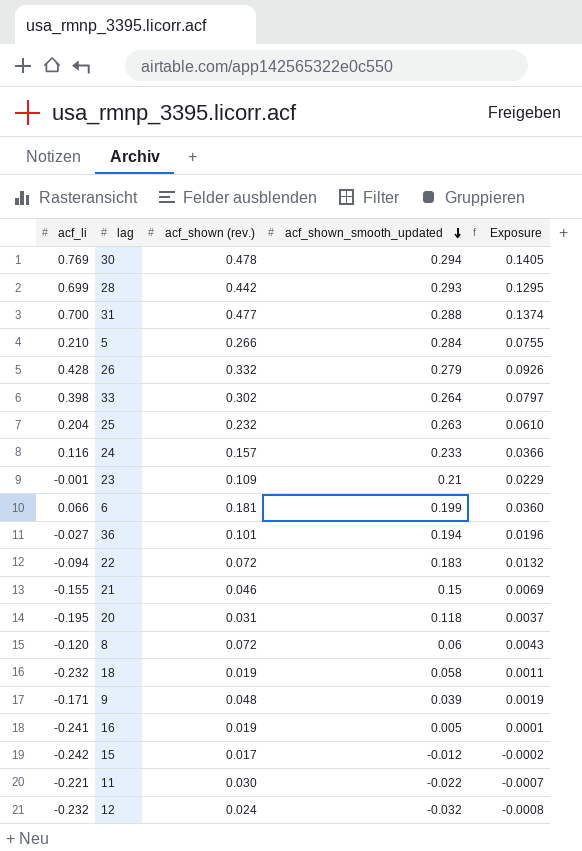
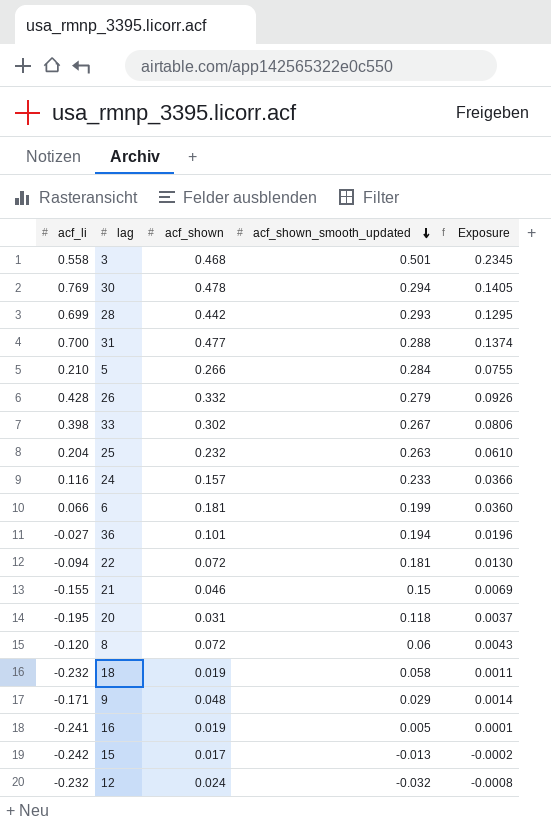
column name: acf_shown (rev.) -> acf_shown
row 23: -0.001 | 0.109 | 0.21 | 0.0229 -> none
row 11: -0.221 | 0.030 | -0.022 | -0.0007 -> none
row 3: none -> 0.558 | 0.468 | 0.501 | 0.2345
33 | acf_shown_smooth_updated: 0.264 -> 0.267
33 | Exposure: 0.0797 -> 0.0806
22 | acf_shown_smooth_updated: 0.183 -> 0.181
22 | Exposure: 0.0132 -> 0.0130
9 | acf_shown_smooth_updated: 0.039 -> 0.029
9 | Exposure: 0.0019 -> 0.0014
15 | acf_shown_smooth_updated: -0.012 -> -0.013

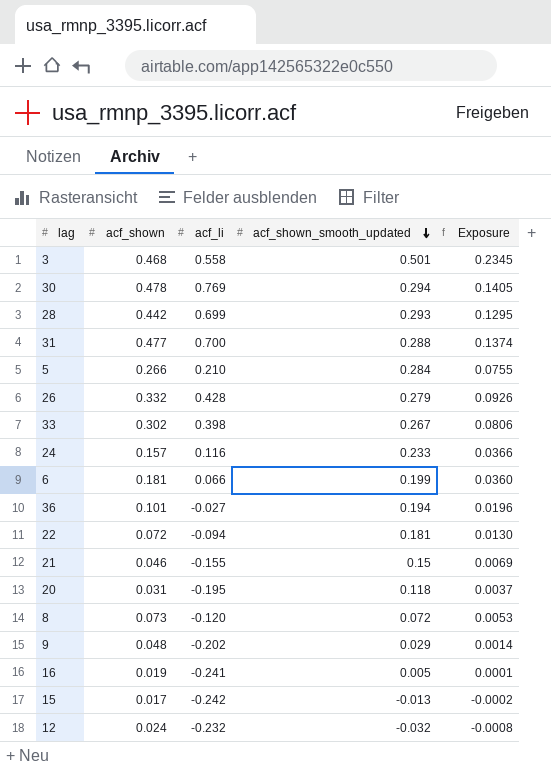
column acf_li | position: 1 -> 3
row 25: 0.204 | 0.232 | 0.263 | 0.0610 -> none
row 18: -0.232 | 0.019 | 0.058 | 0.0011 -> none
8 | acf_shown: 0.072 -> 0.073
8 | acf_shown_smooth_updated: 0.06 -> 0.072
8 | Exposure: 0.0043 -> 0.0053
9 | acf_li: -0.171 -> -0.202

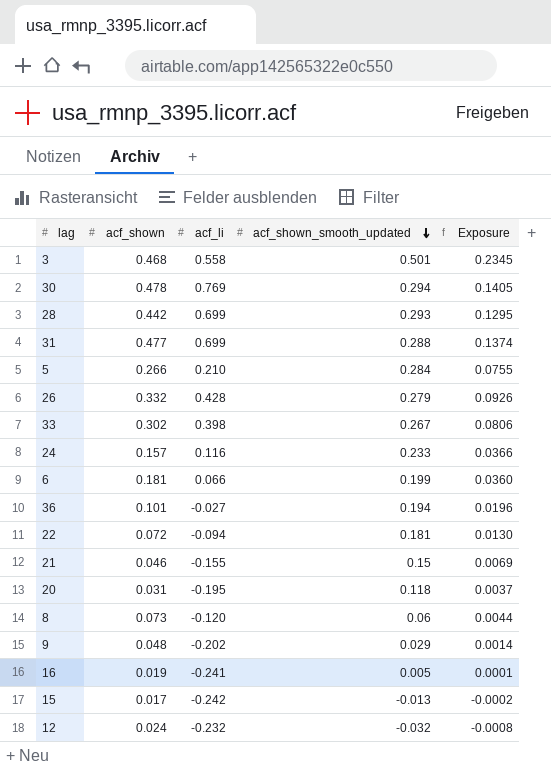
31 | acf_li: 0.700 -> 0.699
8 | acf_shown_smooth_updated: 0.072 -> 0.06
8 | Exposure: 0.0053 -> 0.0044

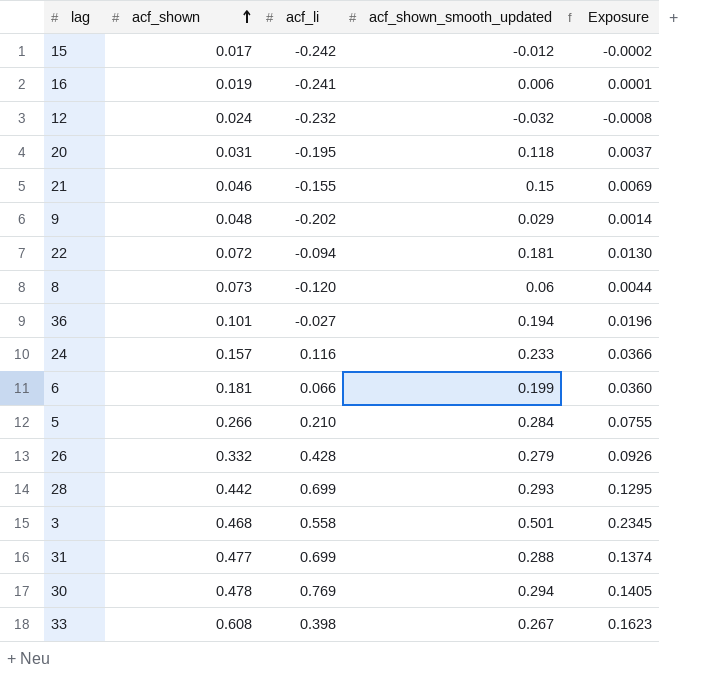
row order: acf_shown_smooth_updated descending -> acf_shown ascending
15 | acf_shown_smooth_updated: -0.013 -> -0.012
16 | acf_shown_smooth_updated: 0.005 -> 0.006
33 | acf_shown: 0.302 -> 0.608
33 | Exposure: 0.0806 -> 0.1623

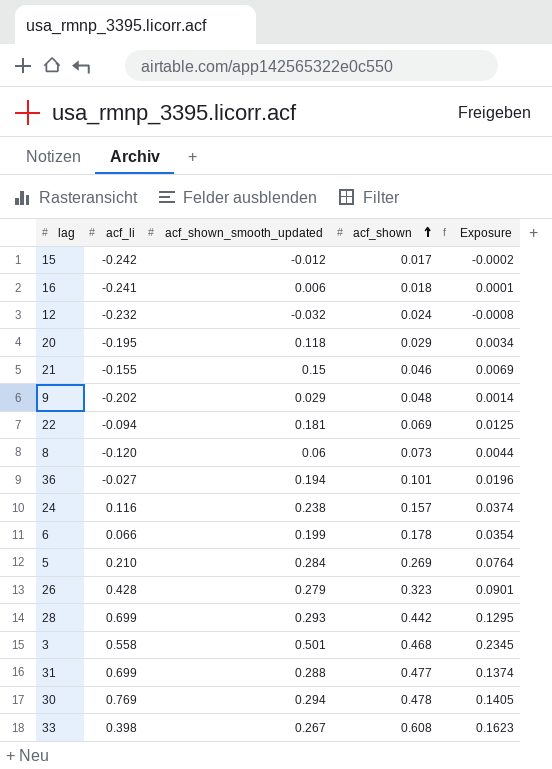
column acf_shown | position: 2 -> 4
16 | acf_shown: 0.019 -> 0.018
20 | acf_shown: 0.031 -> 0.029
20 | Exposure: 0.0037 -> 0.0034
22 | acf_shown: 0.072 -> 0.069
22 | Exposure: 0.0130 -> 0.0125
24 | acf_shown_smooth_updated: 0.233 -> 0.238
24 | Exposure: 0.0366 -> 0.0374
6 | acf_shown: 0.181 -> 0.178
6 | Exposure: 0.0360 -> 0.0354
5 | acf_shown: 0.266 -> 0.269
5 | Exposure: 0.0755 -> 0.0764
26 | acf_shown: 0.332 -> 0.323
26 | Exposure: 0.0926 -> 0.0901

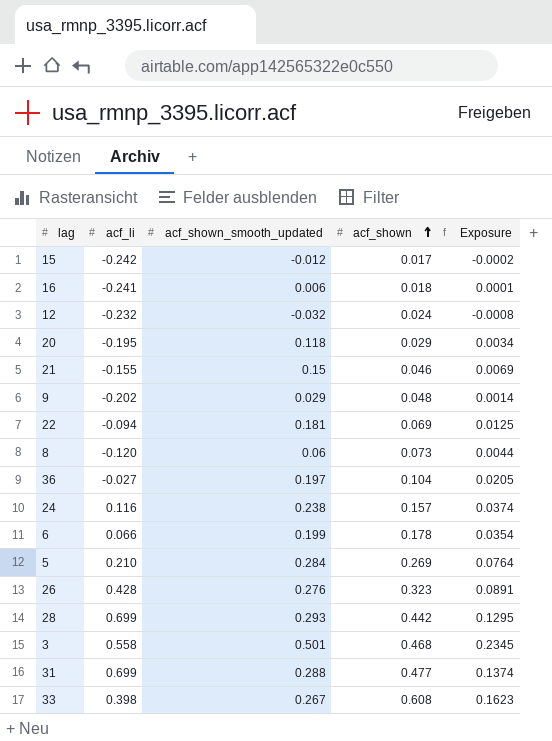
row 30: 0.769 | 0.294 | 0.478 | 0.1405 -> none
36 | acf_shown_smooth_updated: 0.194 -> 0.197
36 | acf_shown: 0.101 -> 0.104
36 | Exposure: 0.0196 -> 0.0205
26 | acf_shown_smooth_updated: 0.279 -> 0.276
26 | Exposure: 0.0901 -> 0.0891

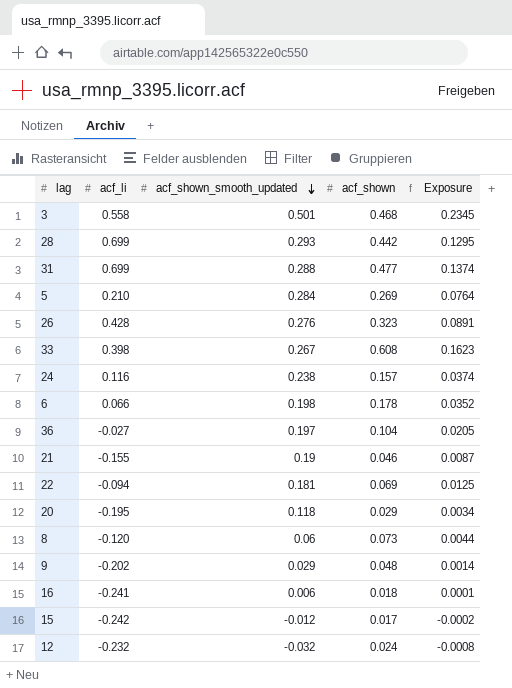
row order: acf_shown ascending -> acf_shown_smooth_updated descending
6 | acf_shown_smooth_updated: 0.199 -> 0.198
6 | Exposure: 0.0354 -> 0.0352
21 | acf_shown_smooth_updated: 0.15 -> 0.19
21 | Exposure: 0.0069 -> 0.0087

